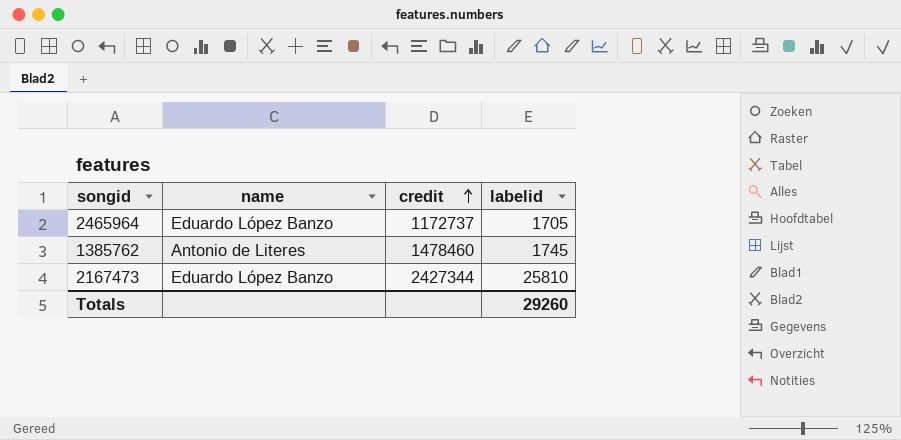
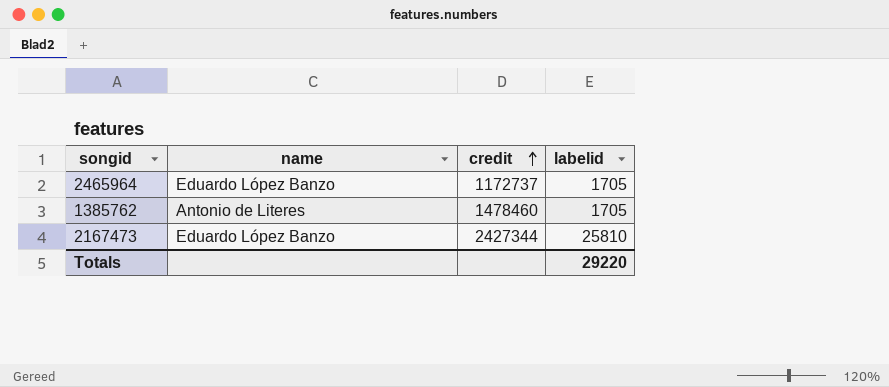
1385762 | labelid: 1745 -> 1705
Totals | labelid: 29260 -> 29220

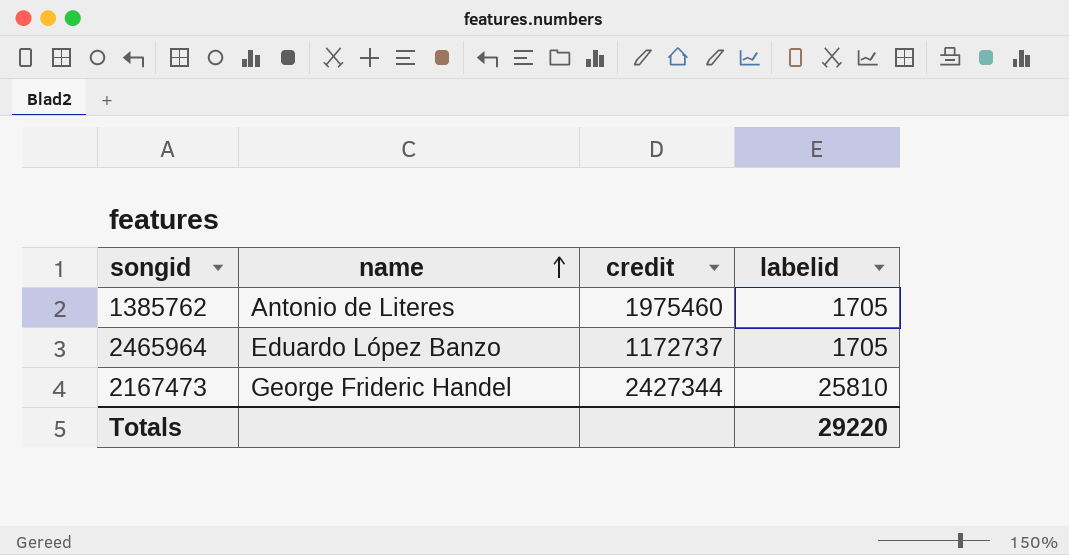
row order: credit ascending -> name ascending
1385762 | credit: 1478460 -> 1975460
2167473 | name: Eduardo López Banzo -> George Frideric Handel

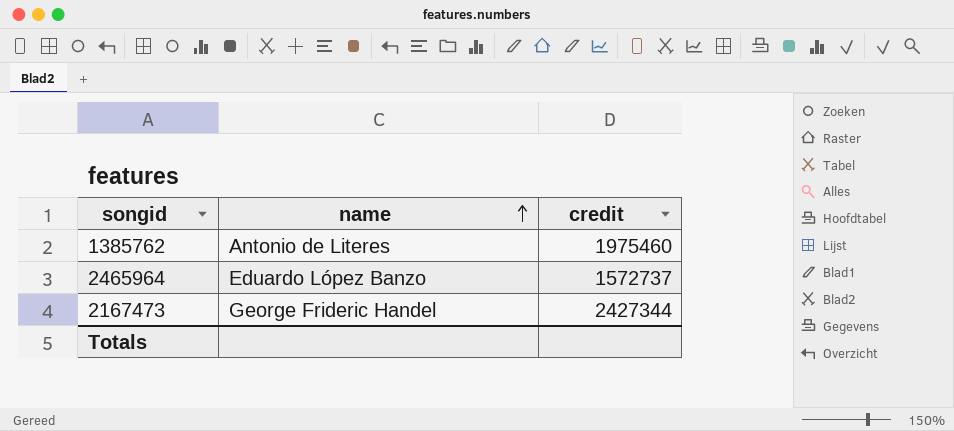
column labelid | position: 4 -> none
2465964 | credit: 1172737 -> 1572737

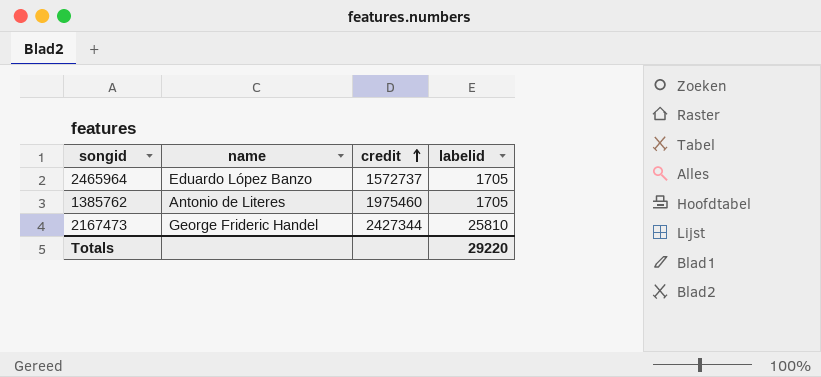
row order: name ascending -> credit ascending
column labelid | position: none -> 4

